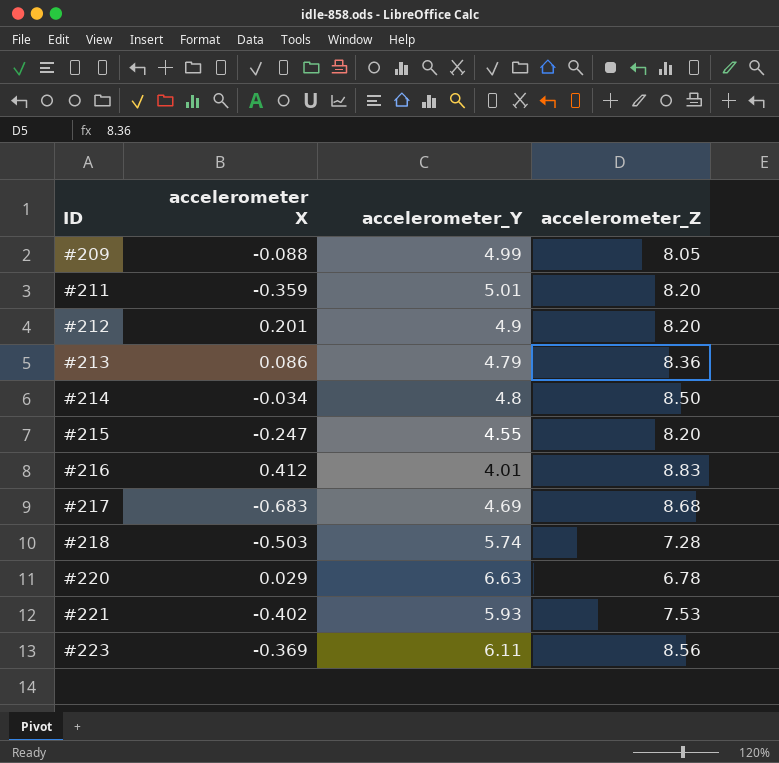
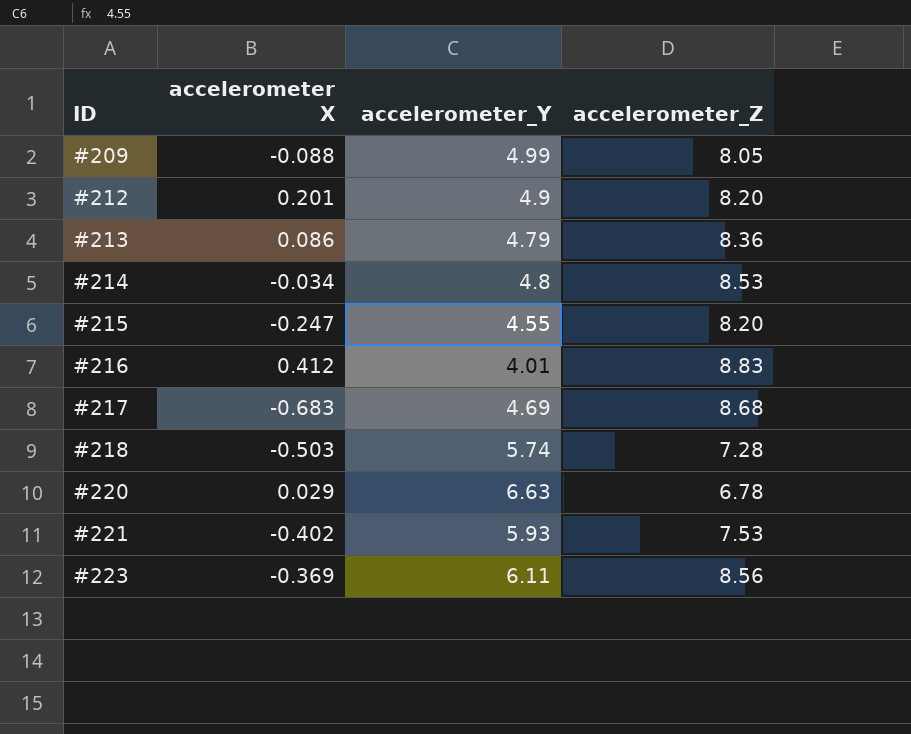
row #211: -0.359 | 5.01 | 8.20 -> none
#214 | accelerometer_Z: 8.50 -> 8.53

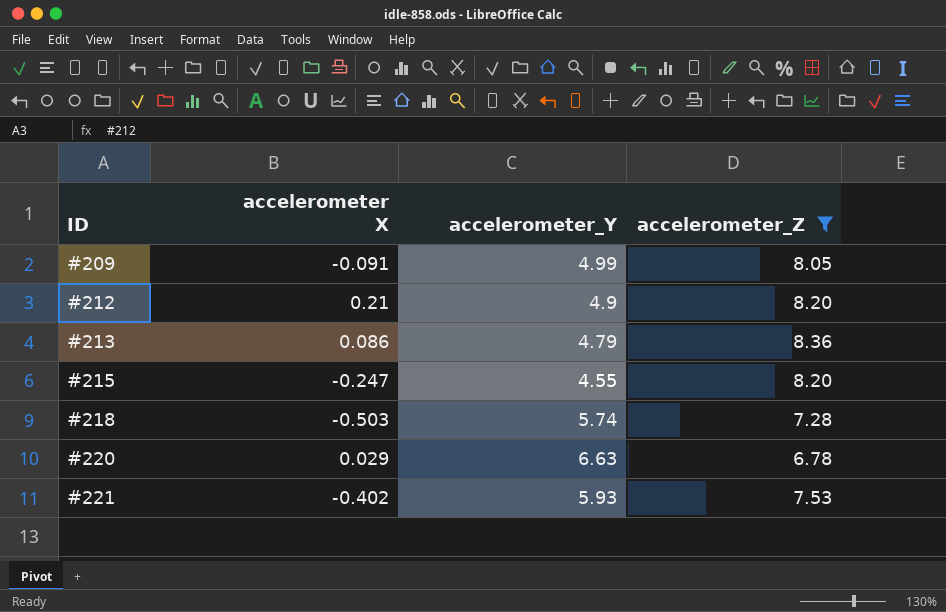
filter: none -> accelerometer_Z <= 8.36
#209 | accelerometer X: -0.088 -> -0.091
#212 | accelerometer X: 0.201 -> 0.21

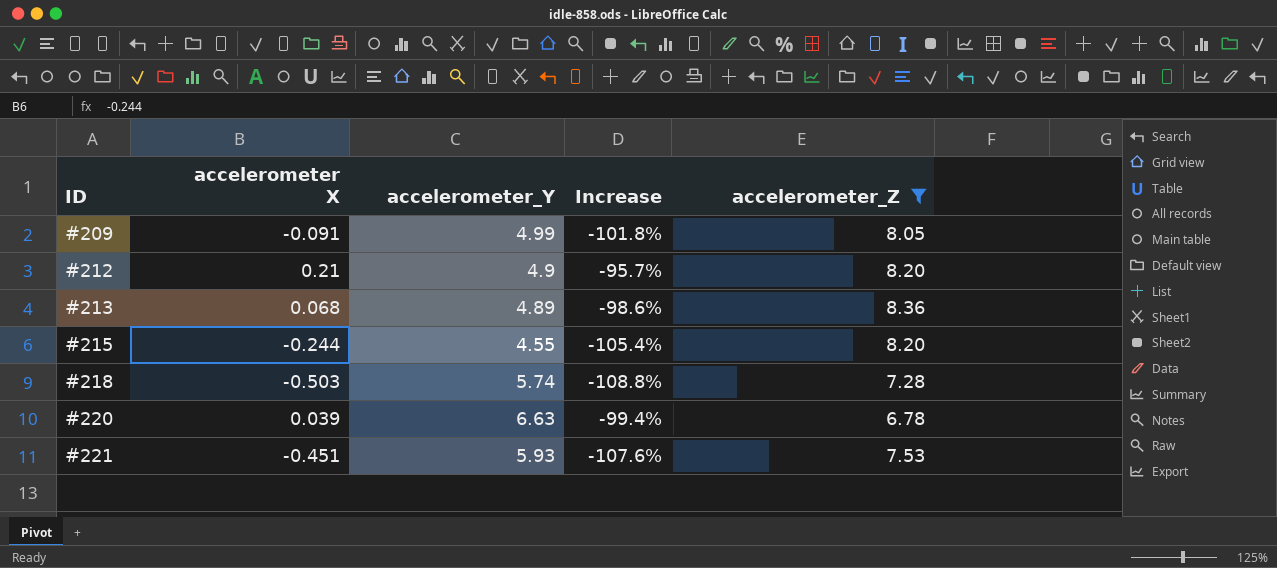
column Increase | formula: none -> ([accelerometer X] - [accelerometer_Y]) / [accelerometer_Y]
#213 | accelerometer X: 0.086 -> 0.068
#213 | accelerometer_Y: 4.79 -> 4.89
#215 | accelerometer X: -0.247 -> -0.244
#220 | accelerometer X: 0.029 -> 0.039
#221 | accelerometer X: -0.402 -> -0.451

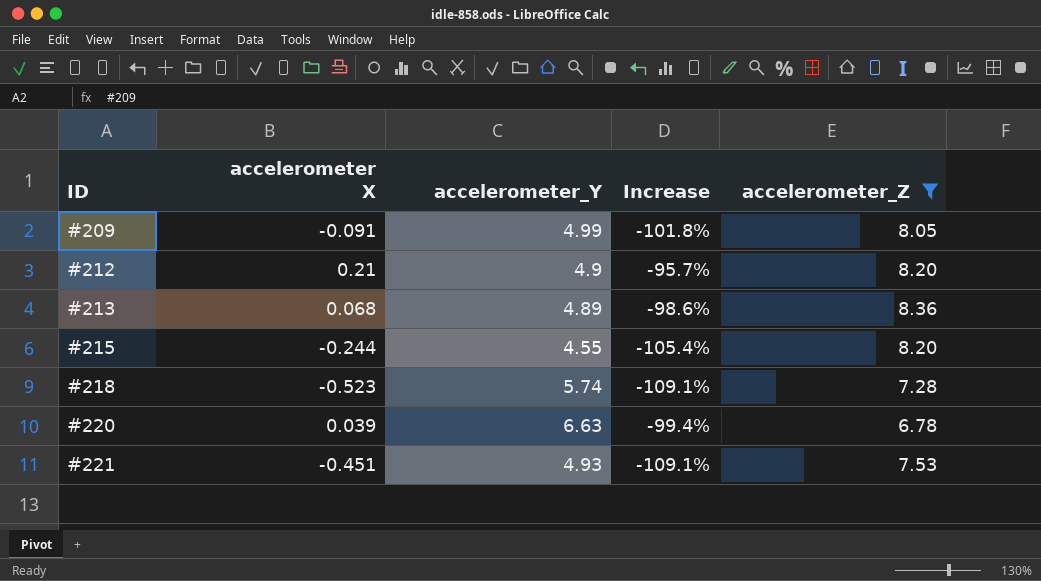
#218 | accelerometer X: -0.503 -> -0.523
#218 | Increase: -108.8% -> -109.1%
#221 | accelerometer_Y: 5.93 -> 4.93
#221 | Increase: -107.6% -> -109.1%

